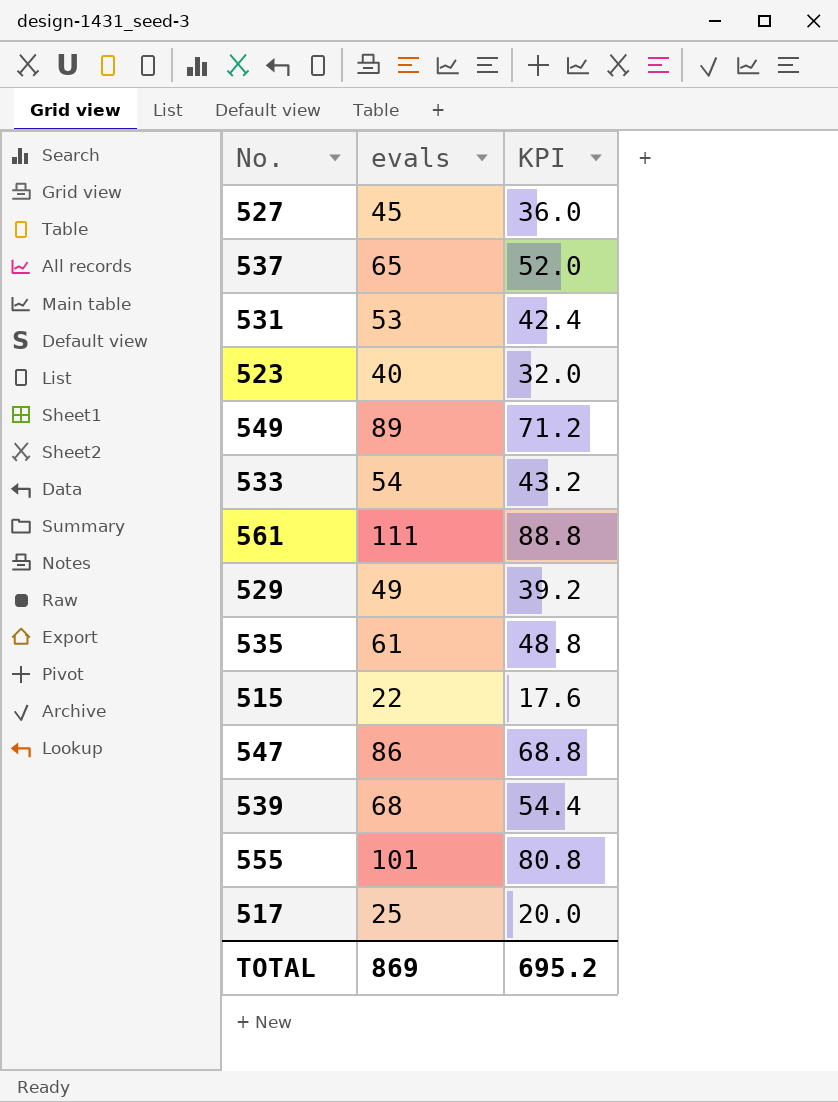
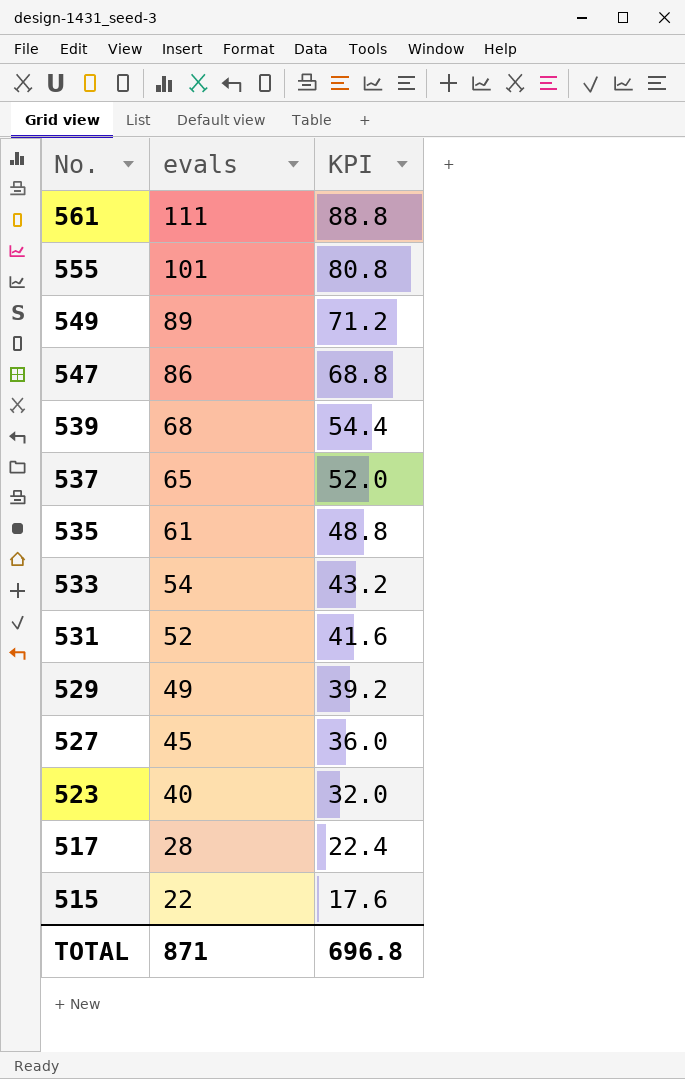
row order: none -> No. descending
531 | evals: 53 -> 52
531 | KPI: 42.4 -> 41.6
517 | evals: 25 -> 28
517 | KPI: 20.0 -> 22.4
TOTAL | evals: 869 -> 871
TOTAL | KPI: 695.2 -> 696.8

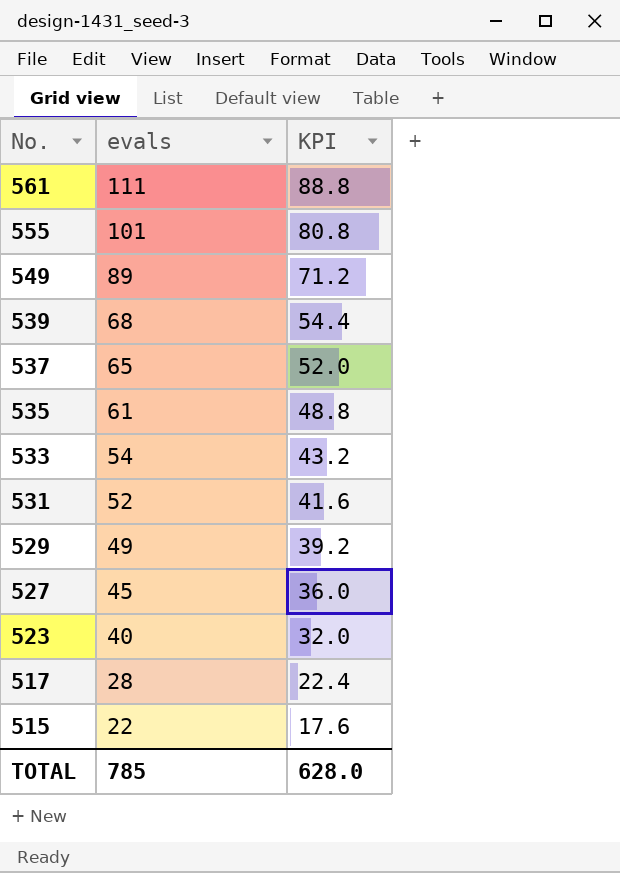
row 547: 86 | 68.8 -> none
TOTAL | evals: 871 -> 785
TOTAL | KPI: 696.8 -> 628.0

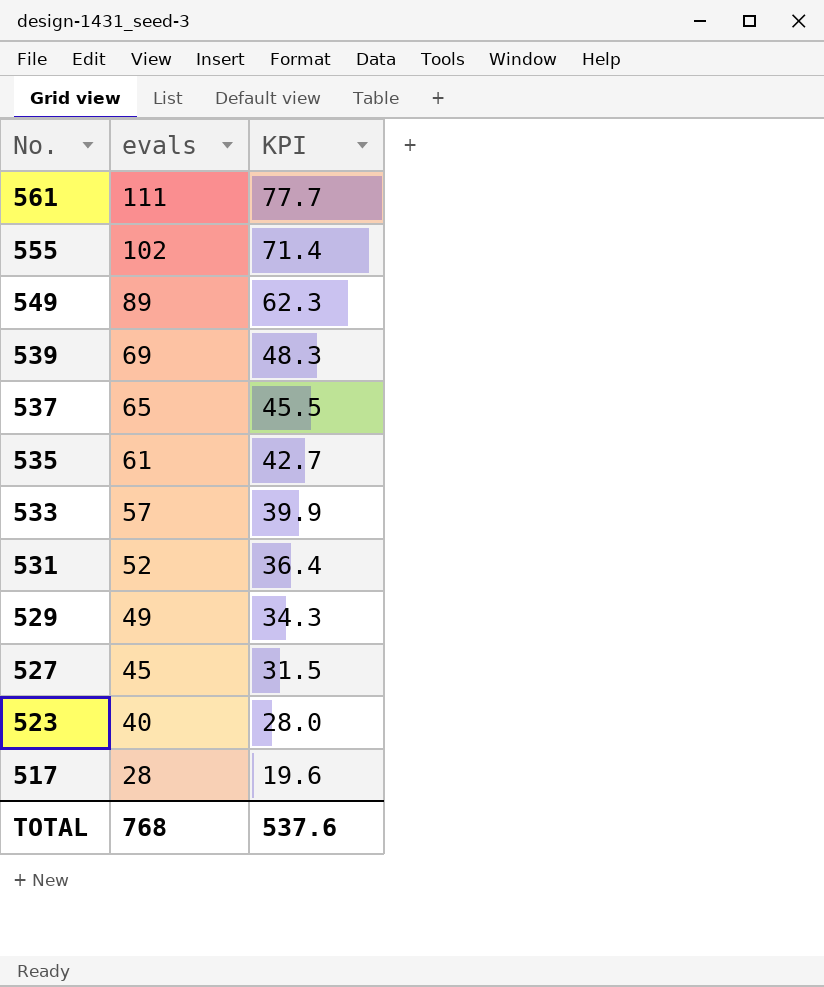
column KPI | formula: [evals] * 0.8 -> [evals] * 0.7
row 515: 22 | 17.6 -> none
555 | evals: 101 -> 102
539 | evals: 68 -> 69
533 | evals: 54 -> 57
TOTAL | evals: 785 -> 768
TOTAL | KPI: 628.0 -> 537.6

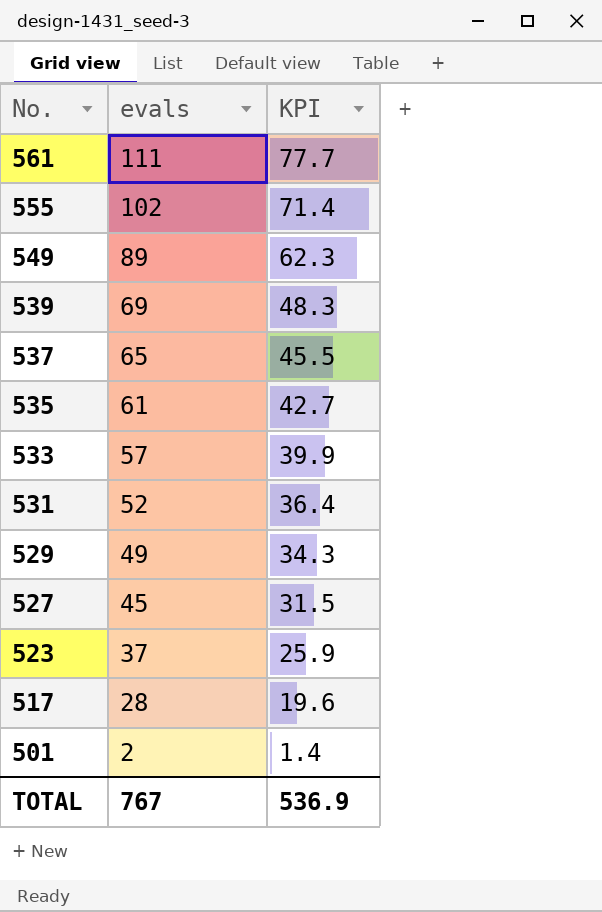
523 | evals: 40 -> 37
523 | KPI: 28.0 -> 25.9
row 501: none -> 2 | 1.4
TOTAL | evals: 768 -> 767
TOTAL | KPI: 537.6 -> 536.9

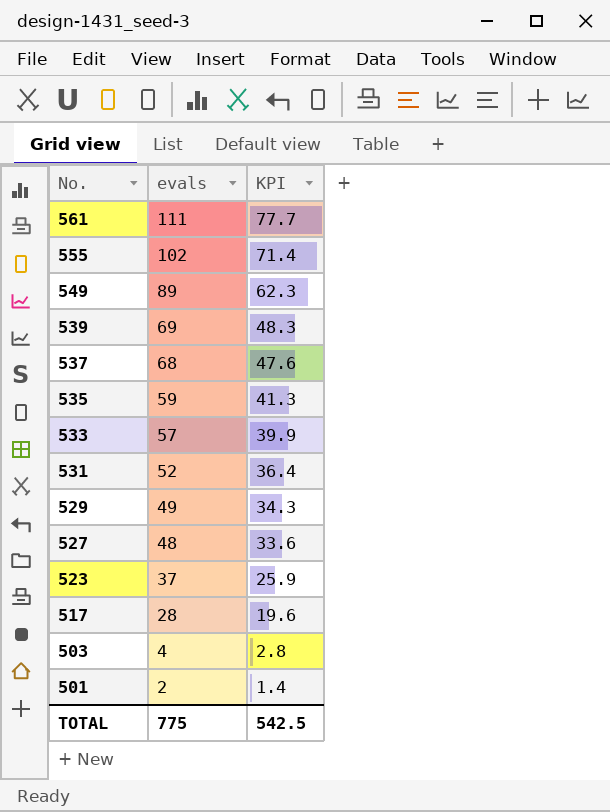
537 | evals: 65 -> 68
537 | KPI: 45.5 -> 47.6
535 | evals: 61 -> 59
535 | KPI: 42.7 -> 41.3
527 | evals: 45 -> 48
527 | KPI: 31.5 -> 33.6
row 503: none -> 4 | 2.8
TOTAL | evals: 767 -> 775
TOTAL | KPI: 536.9 -> 542.5

